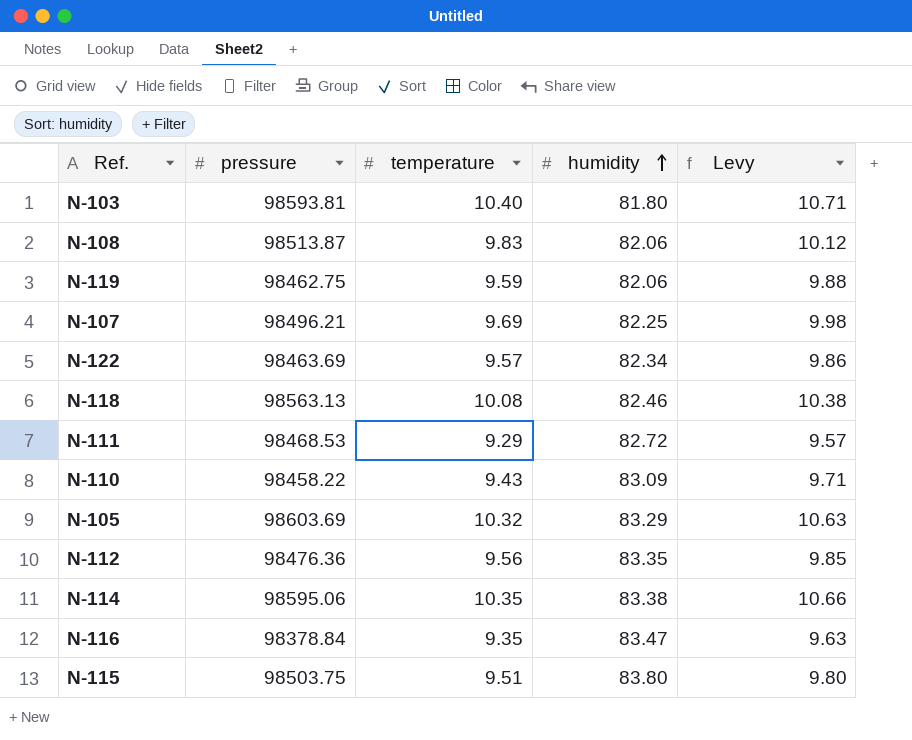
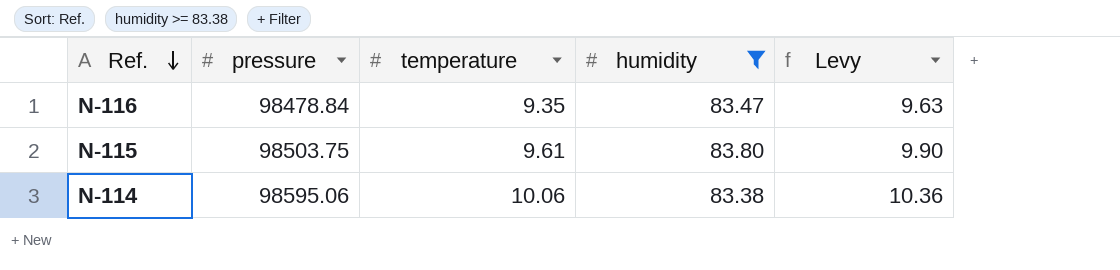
filter: none -> humidity >= 83.38
row order: humidity ascending -> Ref. descending
N-116 | pressure: 98378.84 -> 98478.84
N-115 | temperature: 9.51 -> 9.61
N-115 | Levy: 9.80 -> 9.90
N-114 | temperature: 10.35 -> 10.06
N-114 | Levy: 10.66 -> 10.36

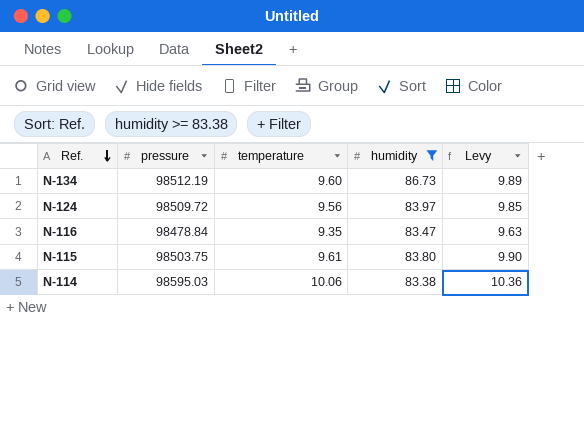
row N-134: none -> 98512.19 | 9.60 | 86.73 | 9.89
row N-124: none -> 98509.72 | 9.56 | 83.97 | 9.85
N-114 | pressure: 98595.06 -> 98595.03

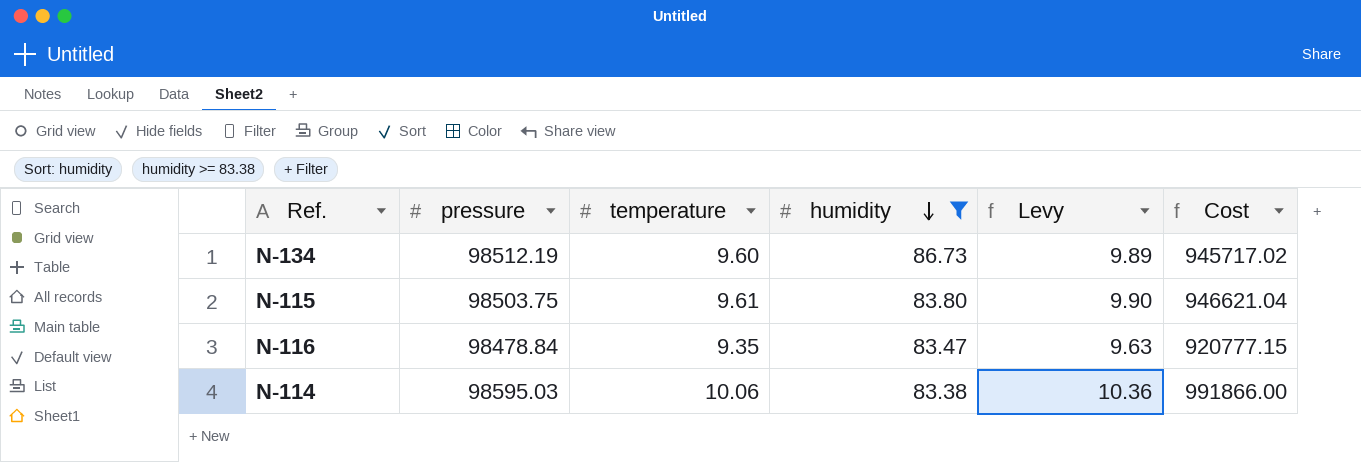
row order: Ref. descending -> humidity descending
column Cost | formula: none -> [pressure] * [temperature]
row N-124: 98509.72 | 9.56 | 83.97 | 9.85 -> none

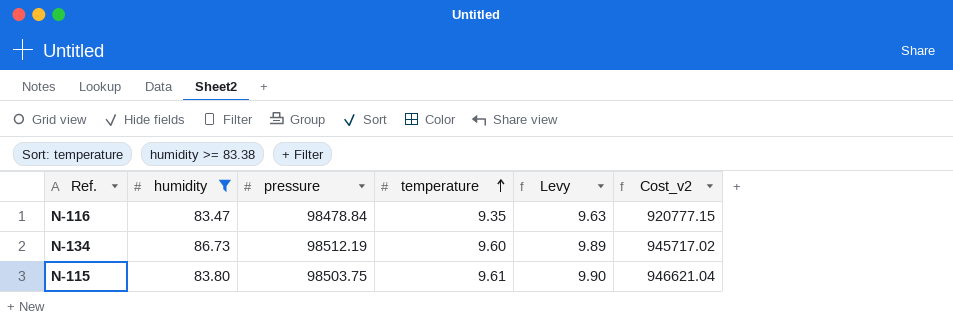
row order: humidity descending -> temperature ascending
column humidity | position: 4 -> 2
column name: Cost -> Cost_v2
row N-114: 98595.03 | 10.06 | 83.38 | 10.36 | 991866.00 -> none

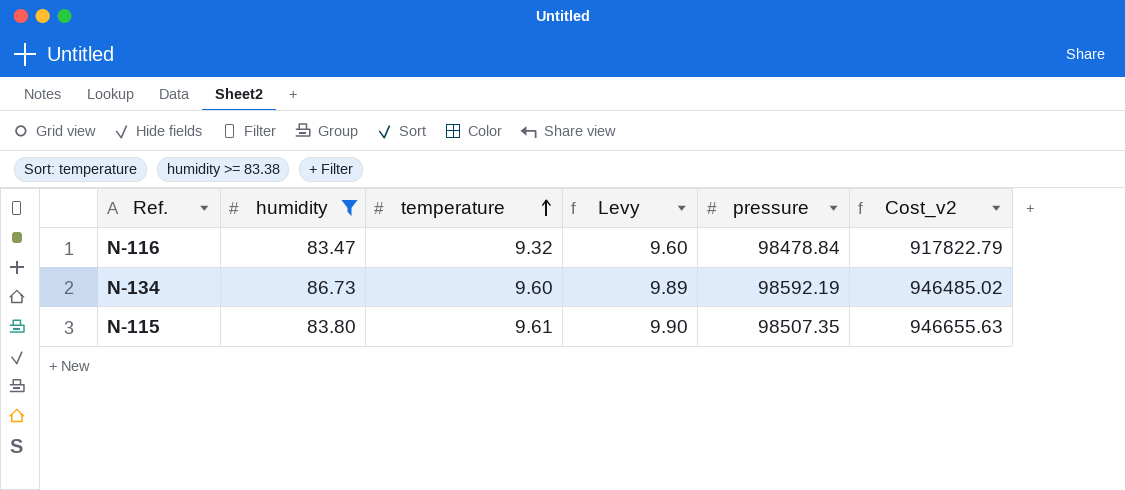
column pressure | position: 3 -> 5
N-116 | temperature: 9.35 -> 9.32
N-116 | Levy: 9.63 -> 9.60
N-116 | Cost_v2: 920777.15 -> 917822.79
N-134 | pressure: 98512.19 -> 98592.19
N-134 | Cost_v2: 945717.02 -> 946485.02
N-115 | pressure: 98503.75 -> 98507.35
N-115 | Cost_v2: 946621.04 -> 946655.63

